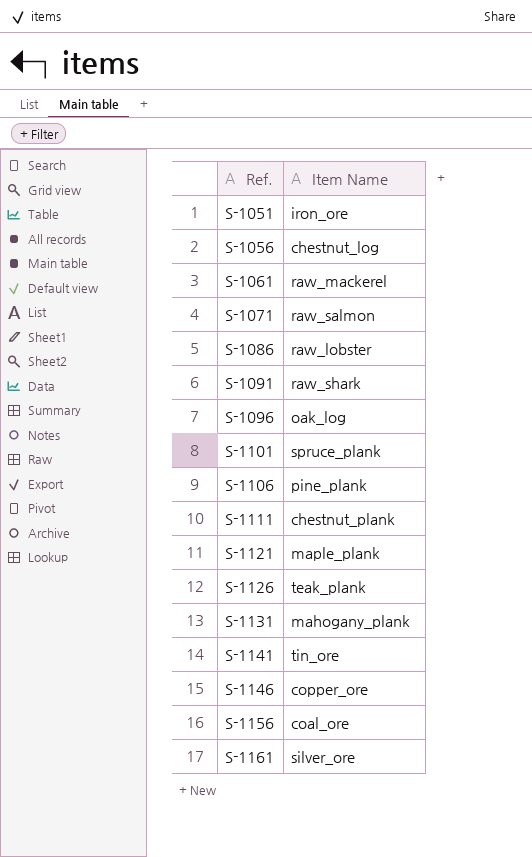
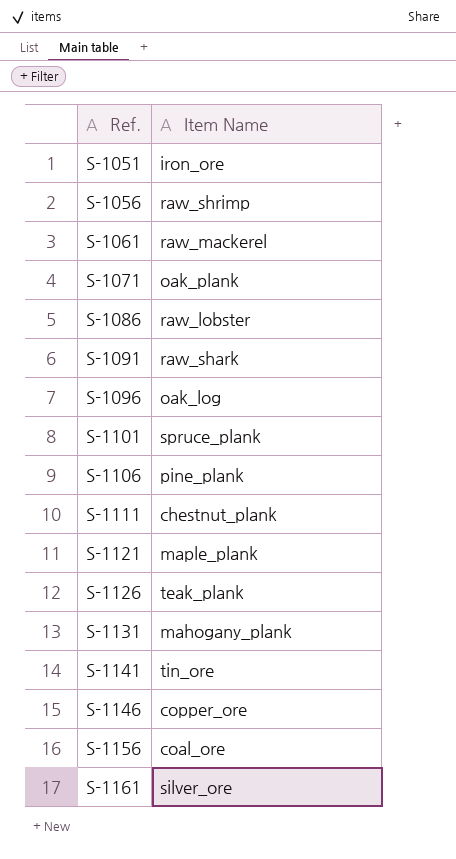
S-1056 | Item Name: chestnut_log -> raw_shrimp
S-1071 | Item Name: raw_salmon -> oak_plank

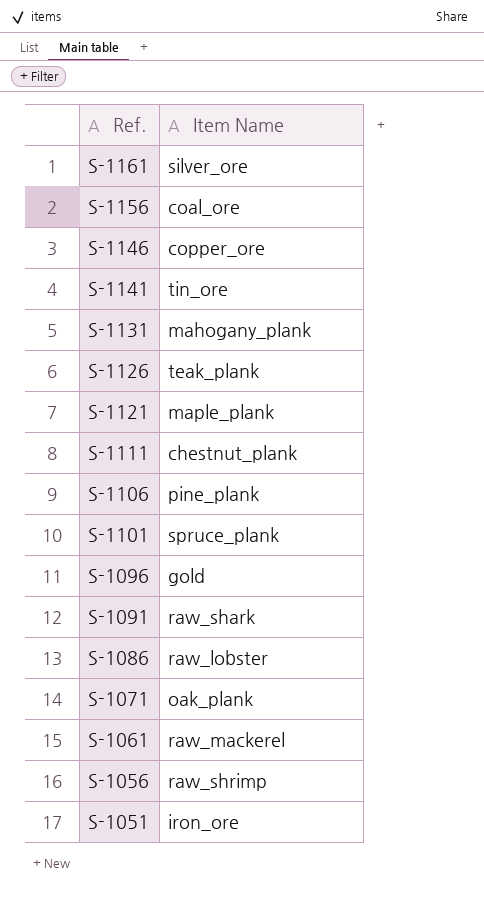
row order: Ref. ascending -> Ref. descending
S-1096 | Item Name: oak_log -> gold

